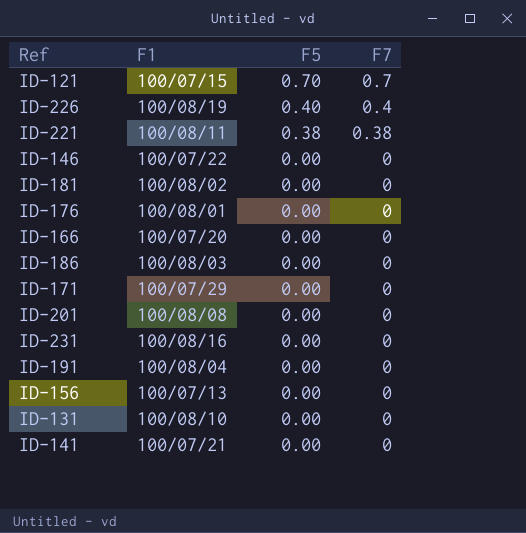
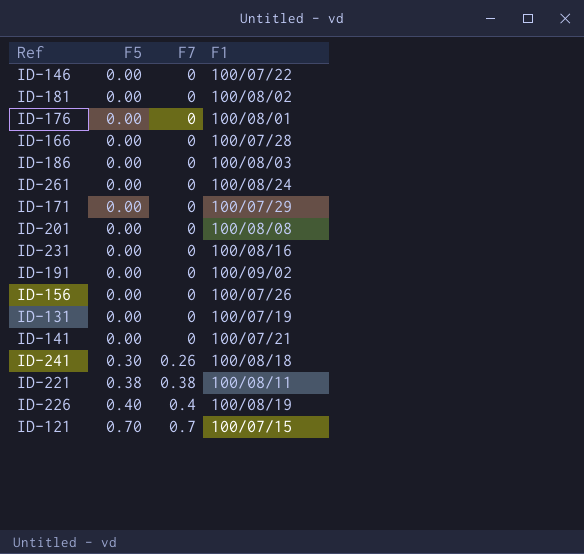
row order: F5 descending -> F5 ascending
column F1 | position: 2 -> 4
ID-166 | F1: 100/07/20 -> 100/07/28
row ID-261: none -> 0.00 | 0 | 100/08/24
ID-191 | F1: 100/08/04 -> 100/09/02
ID-156 | F1: 100/07/13 -> 100/07/26
ID-131 | F1: 100/08/10 -> 100/07/19
row ID-241: none -> 0.30 | 0.26 | 100/08/18

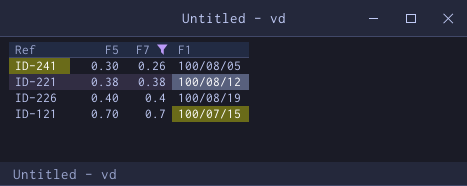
filter: none -> F7 != 0
ID-241 | F1: 100/08/18 -> 100/08/05
ID-221 | F1: 100/08/11 -> 100/08/12

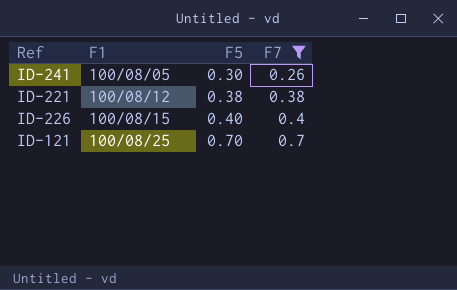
column F1 | position: 4 -> 2
ID-226 | F1: 100/08/19 -> 100/08/15
ID-121 | F1: 100/07/15 -> 100/08/25

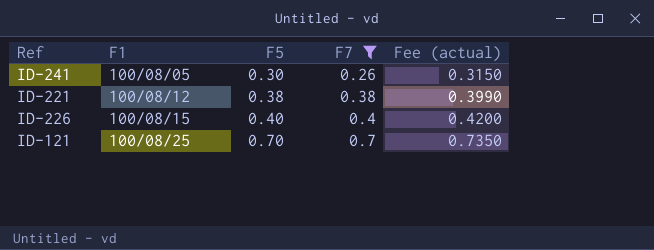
column Fee (actual) | formula: none -> [F5] * 1.05

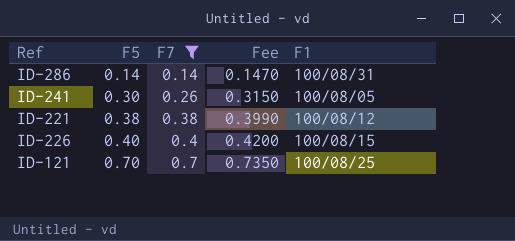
column name: Fee (actual) -> Fee
column F1 | position: 2 -> 5
row ID-286: none -> 0.14 | 0.14 | 0.1470 | 100/08/31

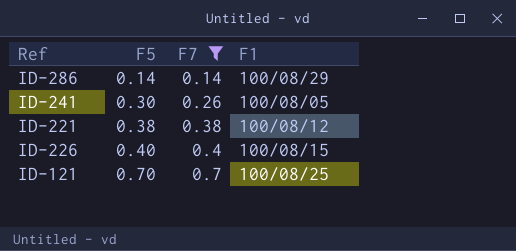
column Fee | formula: [F5] * 1.05 -> none
ID-286 | F1: 100/08/31 -> 100/08/29

